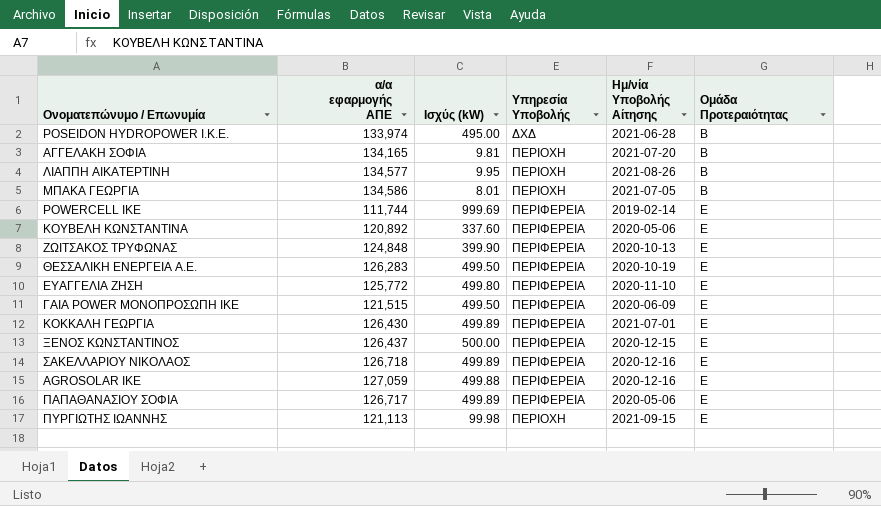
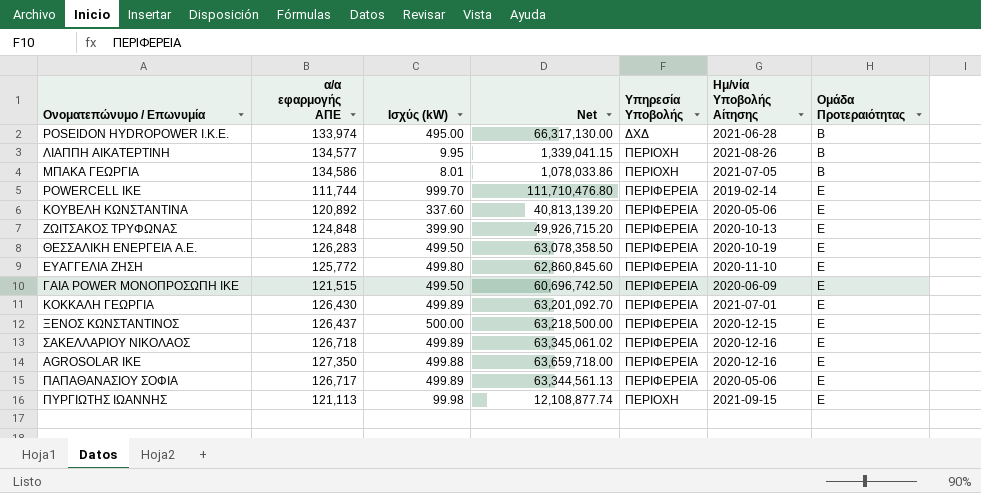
column Net | formula: none -> [α/α εφαρμογής ΑΠΕ] * [Ισχύς (kW)]
row ΑΓΓΕΛΑΚΗ ΣΟΦΙΑ: 134,165 | 9.81 | ΠΕΡΙΟΧΗ | 2021-07-20 | Β -> none
POWERCELL ΙΚΕ | Ισχύς (kW): 999.69 -> 999.70
AGROSOLAR IKE | α/α εφαρμογής ΑΠΕ: 127,059 -> 127,350

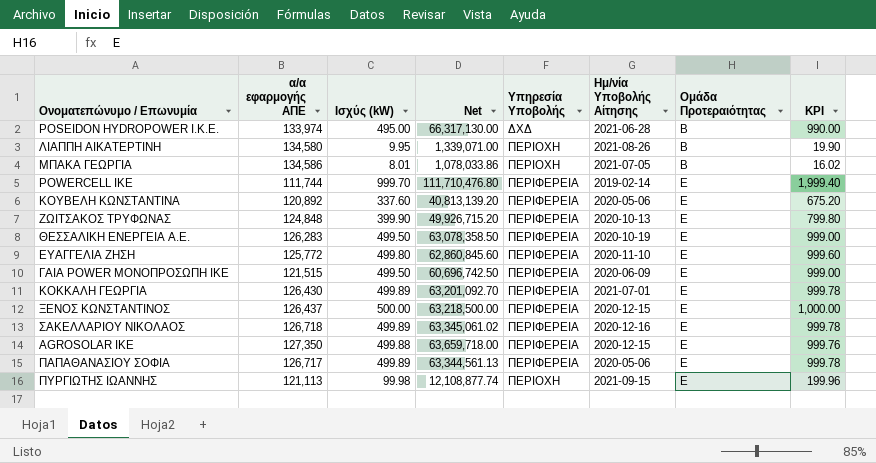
column KPI | formula: none -> [Ισχύς (kW)] * 2
ΛΙΑΠΠΗ ΑΙΚΑΤΕΡΤΙΝΗ | α/α εφαρμογής ΑΠΕ: 134,577 -> 134,580
ΛΙΑΠΠΗ ΑΙΚΑΤΕΡΤΙΝΗ | Net: 1,339,041.15 -> 1,339,071.00
AGROSOLAR IKE | Ημ/νία Υποβολής Αίτησης: 2020-12-16 -> 2020-12-15

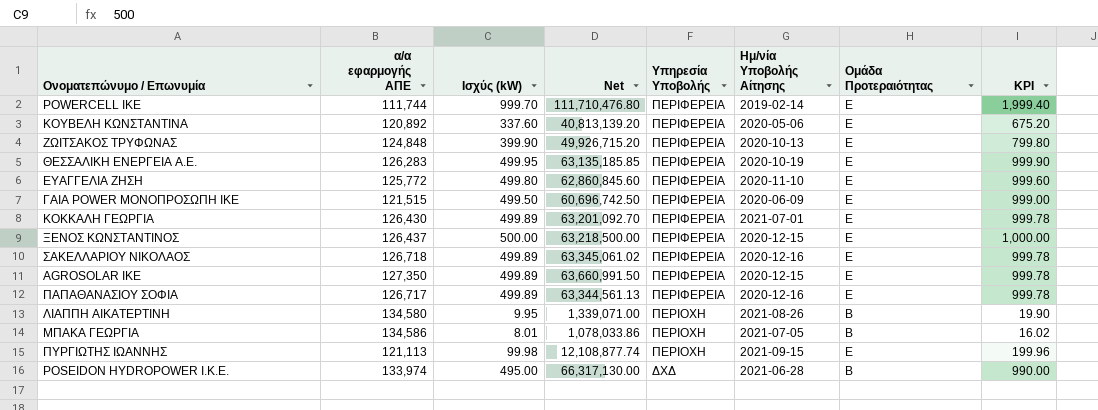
row order: Ομάδα Προτεραιότητας ascending -> Υπηρεσία Υποβολής descending
ΘΕΣΣΑΛΙΚΗ ΕΝΕΡΓΕΙΑ Α.Ε. | Ισχύς (kW): 499.50 -> 499.95
ΘΕΣΣΑΛΙΚΗ ΕΝΕΡΓΕΙΑ Α.Ε. | Net: 63,078,358.50 -> 63,135,185.85
ΘΕΣΣΑΛΙΚΗ ΕΝΕΡΓΕΙΑ Α.Ε. | KPI: 999.00 -> 999.90
AGROSOLAR IKE | Ισχύς (kW): 499.88 -> 499.89
AGROSOLAR IKE | Net: 63,659,718.00 -> 63,660,991.50
AGROSOLAR IKE | KPI: 999.76 -> 999.78
ΠΑΠΑΘΑΝΑΣΙΟΥ ΣΟΦΙΑ | Ημ/νία Υποβολής Αίτησης: 2020-05-06 -> 2020-12-16

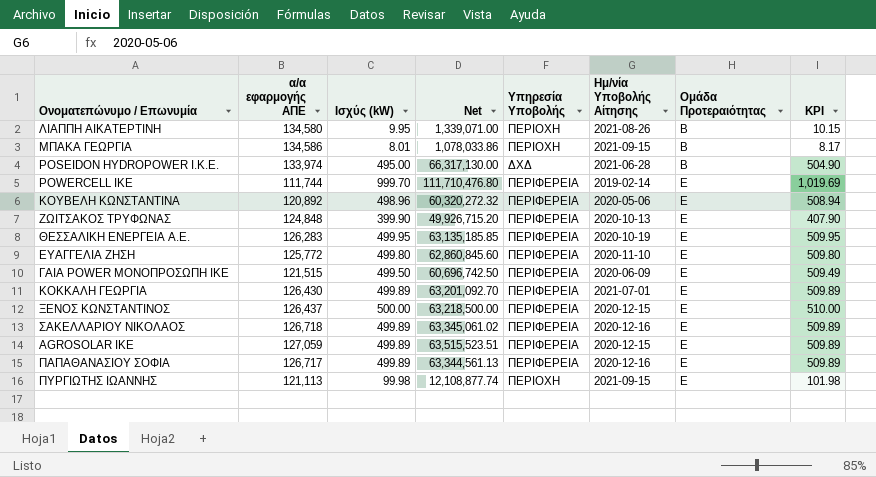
row order: Υπηρεσία Υποβολής descending -> Ομάδα Προτεραιότητας ascending
column KPI | formula: [Ισχύς (kW)] * 2 -> [Ισχύς (kW)] * 1.02
ΜΠΑΚΑ ΓΕΩΡΓΙΑ | Ημ/νία Υποβολής Αίτησης: 2021-07-05 -> 2021-09-15
ΚΟΥΒΕΛΗ ΚΩΝΣΤΑΝΤΙΝΑ | Ισχύς (kW): 337.60 -> 498.96
ΚΟΥΒΕΛΗ ΚΩΝΣΤΑΝΤΙΝΑ | Net: 40,813,139.20 -> 60,320,272.32
AGROSOLAR IKE | α/α εφαρμογής ΑΠΕ: 127,350 -> 127,059
AGROSOLAR IKE | Net: 63,660,991.50 -> 63,515,523.51

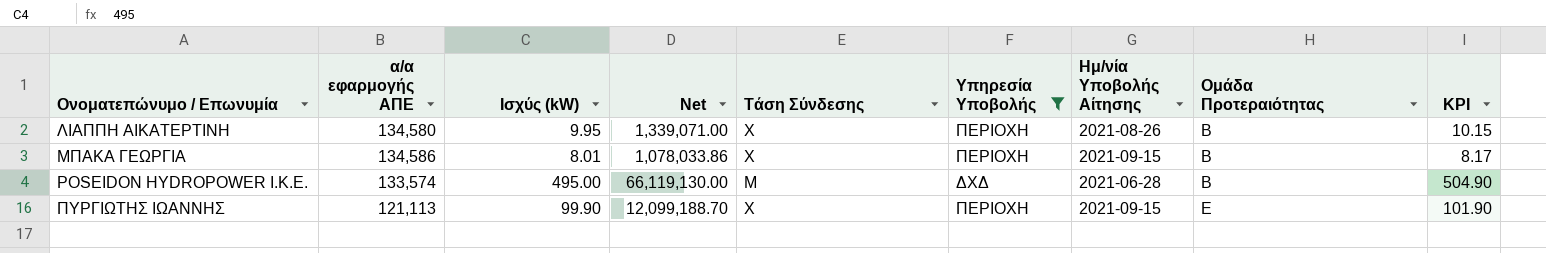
filter: none -> Υπηρεσία Υποβολής != ΠΕΡΙΦΕΡΕΙΑ
column Τάση Σύνδεσης | position: none -> 5
POSEIDON HYDROPOWER Ι.Κ.Ε. | α/α εφαρμογής ΑΠΕ: 133,974 -> 133,574
POSEIDON HYDROPOWER Ι.Κ.Ε. | Net: 66,317,130.00 -> 66,119,130.00
ΠΥΡΓΙΩΤΗΣ ΙΩΑΝΝΗΣ | Ισχύς (kW): 99.98 -> 99.90
ΠΥΡΓΙΩΤΗΣ ΙΩΑΝΝΗΣ | Net: 12,108,877.74 -> 12,099,188.70
ΠΥΡΓΙΩΤΗΣ ΙΩΑΝΝΗΣ | KPI: 101.98 -> 101.90

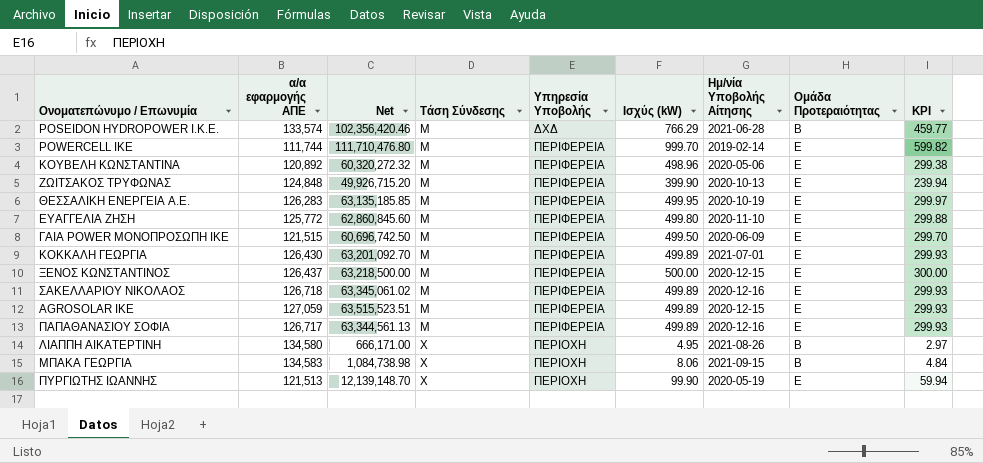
filter: Υπηρεσία Υποβολής != ΠΕΡΙΦΕΡΕΙΑ -> none
row order: Ομάδα Προτεραιότητας ascending -> Τάση Σύνδεσης ascending
column Ισχύς (kW) | position: 3 -> 6
column KPI | formula: [Ισχύς (kW)] * 1.02 -> [Ισχύς (kW)] * 0.6
POSEIDON HYDROPOWER Ι.Κ.Ε. | Net: 66,119,130.00 -> 102,356,420.46
POSEIDON HYDROPOWER Ι.Κ.Ε. | Ισχύς (kW): 495.00 -> 766.29
ΛΙΑΠΠΗ ΑΙΚΑΤΕΡΤΙΝΗ | Net: 1,339,071.00 -> 666,171.00
ΛΙΑΠΠΗ ΑΙΚΑΤΕΡΤΙΝΗ | Ισχύς (kW): 9.95 -> 4.95
ΜΠΑΚΑ ΓΕΩΡΓΙΑ | α/α εφαρμογής ΑΠΕ: 134,586 -> 134,583
ΜΠΑΚΑ ΓΕΩΡΓΙΑ | Net: 1,078,033.86 -> 1,084,738.98
ΜΠΑΚΑ ΓΕΩΡΓΙΑ | Ισχύς (kW): 8.01 -> 8.06
ΠΥΡΓΙΩΤΗΣ ΙΩΑΝΝΗΣ | α/α εφαρμογής ΑΠΕ: 121,113 -> 121,513
ΠΥΡΓΙΩΤΗΣ ΙΩΑΝΝΗΣ | Net: 12,099,188.70 -> 12,139,148.70
ΠΥΡΓΙΩΤΗΣ ΙΩΑΝΝΗΣ | Ημ/νία Υποβολής Αίτησης: 2021-09-15 -> 2020-05-19

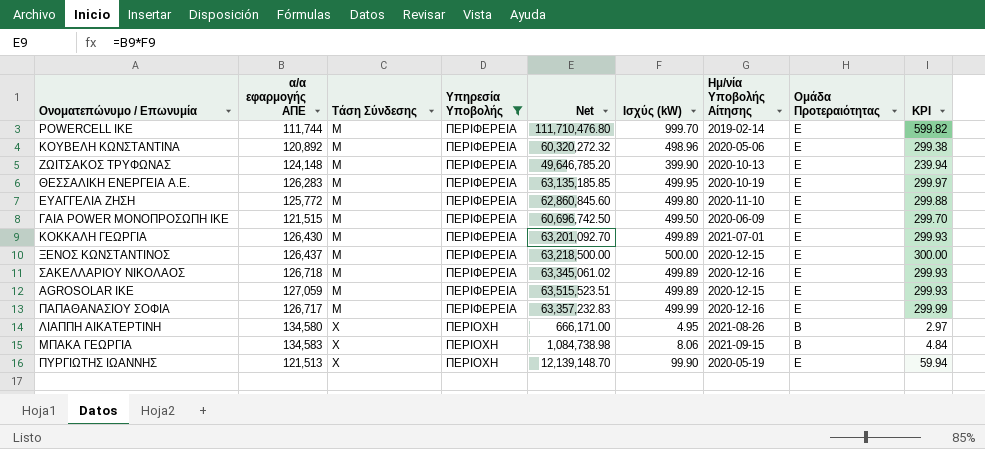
filter: none -> Υπηρεσία Υποβολής != ΔΧΔ
column Net | position: 3 -> 5
ΖΩΙΤΣΑΚΟΣ ΤΡΥΦΩΝΑΣ | α/α εφαρμογής ΑΠΕ: 124,848 -> 124,148
ΖΩΙΤΣΑΚΟΣ ΤΡΥΦΩΝΑΣ | Net: 49,926,715.20 -> 49,646,785.20
ΠΑΠΑΘΑΝΑΣΙΟΥ ΣΟΦΙΑ | Net: 63,344,561.13 -> 63,357,232.83
ΠΑΠΑΘΑΝΑΣΙΟΥ ΣΟΦΙΑ | Ισχύς (kW): 499.89 -> 499.99
ΠΑΠΑΘΑΝΑΣΙΟΥ ΣΟΦΙΑ | KPI: 299.93 -> 299.99

